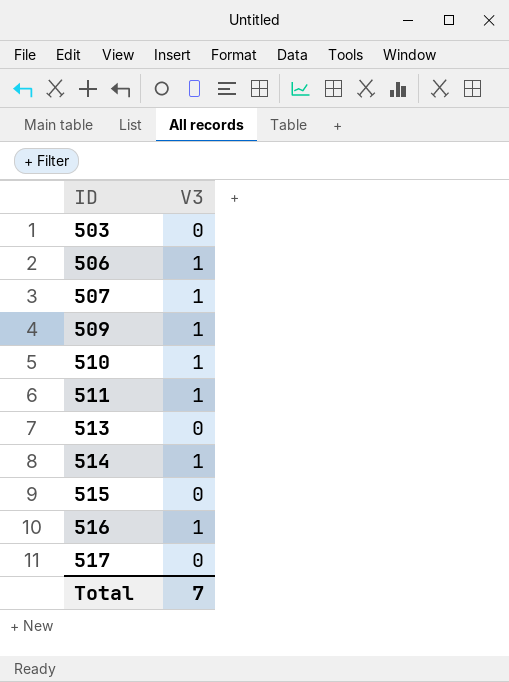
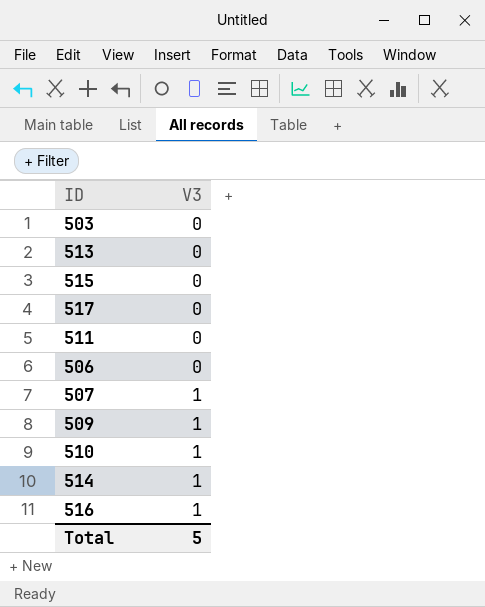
row order: ID ascending -> V3 ascending
511 | V3: 1 -> 0
506 | V3: 1 -> 0
Total | V3: 7 -> 5

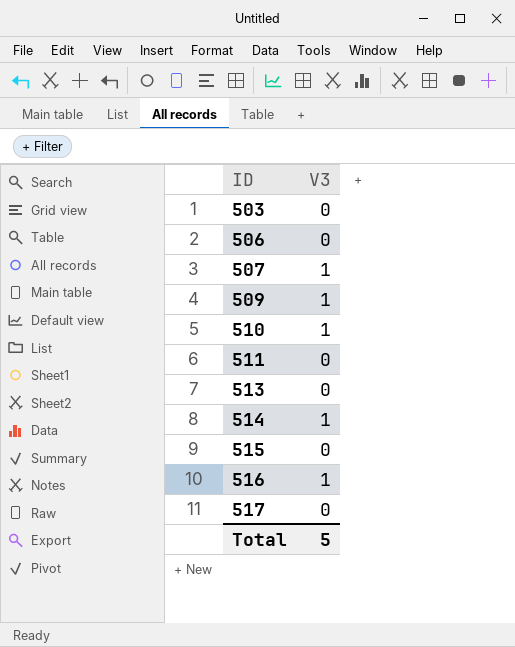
row order: V3 ascending -> ID ascending

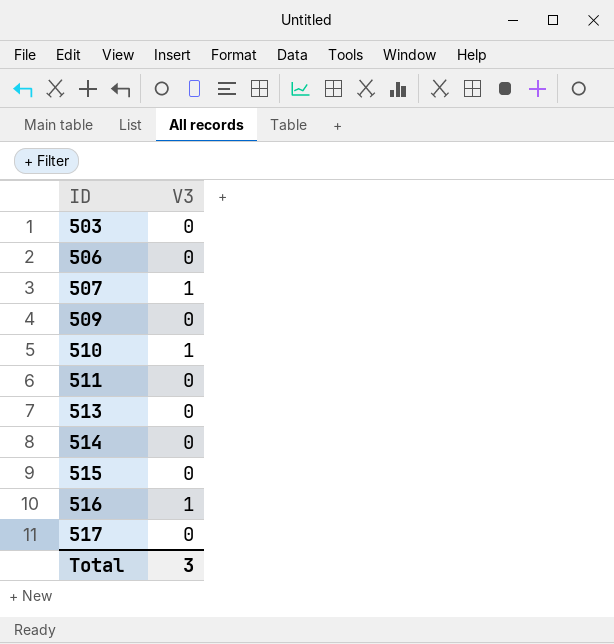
509 | V3: 1 -> 0
514 | V3: 1 -> 0
Total | V3: 5 -> 3

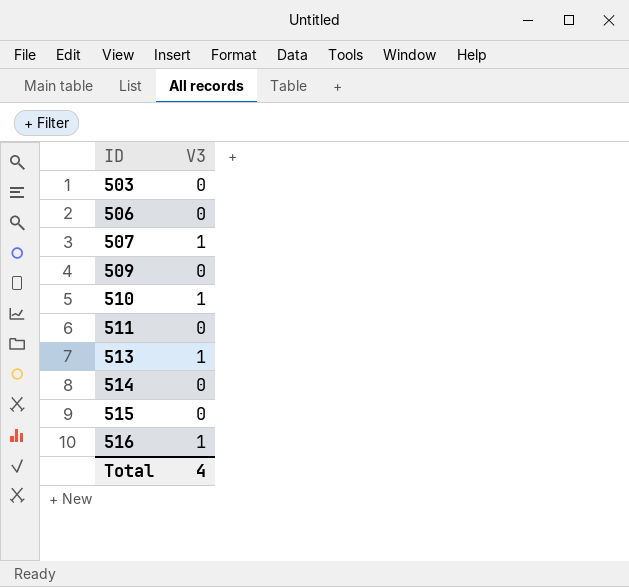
row 517: 0 -> none
513 | V3: 0 -> 1
Total | V3: 3 -> 4

